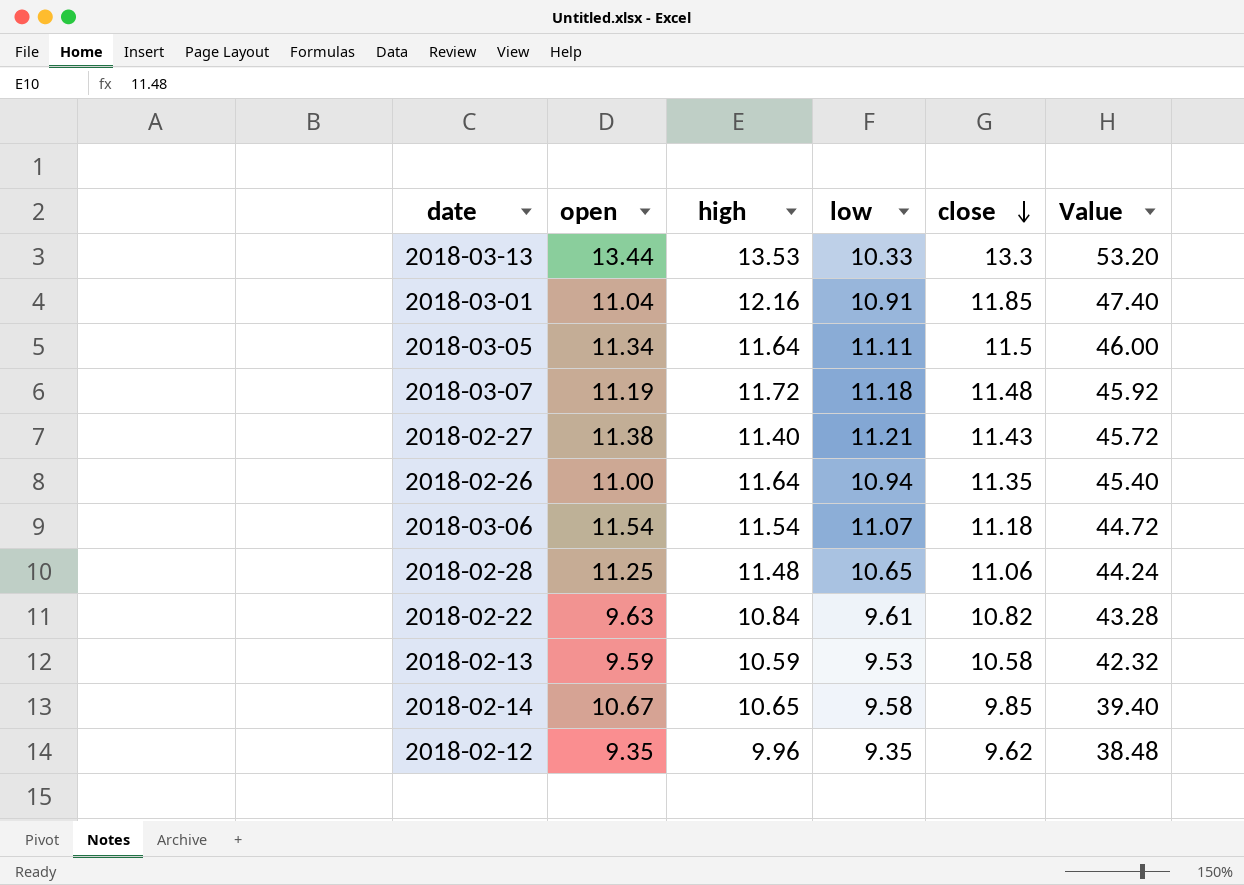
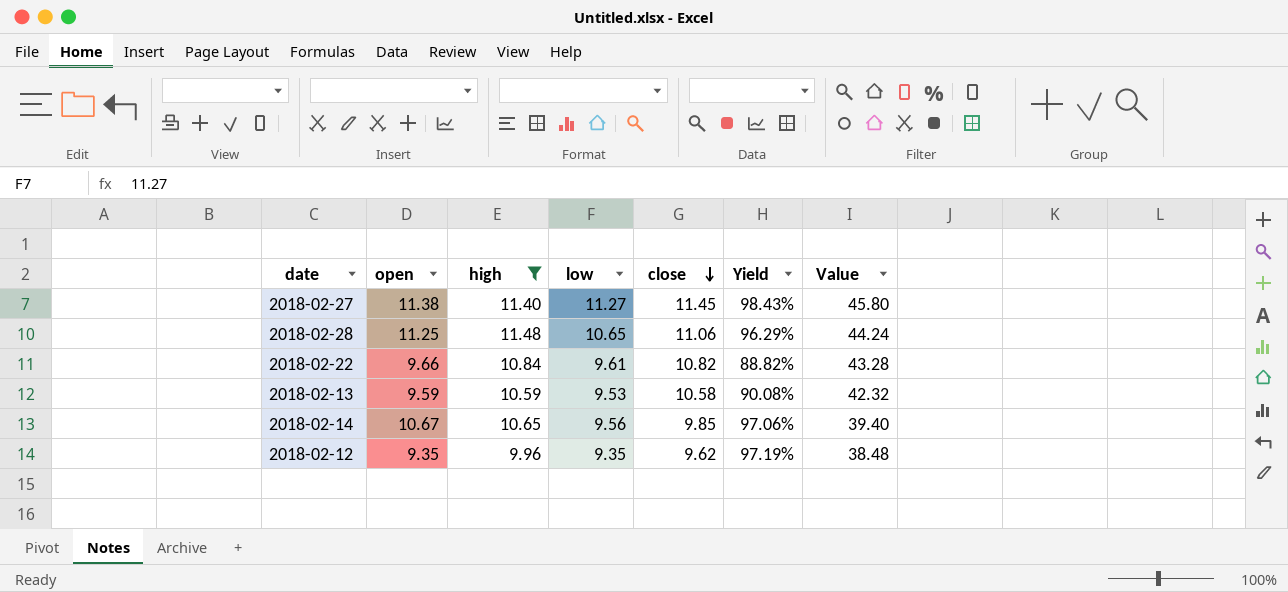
filter: none -> high <= 11.48
column Yield | formula: none -> [low] / [close]
2018-02-27 | low: 11.21 -> 11.27
2018-02-27 | close: 11.43 -> 11.45
2018-02-27 | Value: 45.72 -> 45.80
2018-02-22 | open: 9.63 -> 9.66
2018-02-14 | low: 9.58 -> 9.56

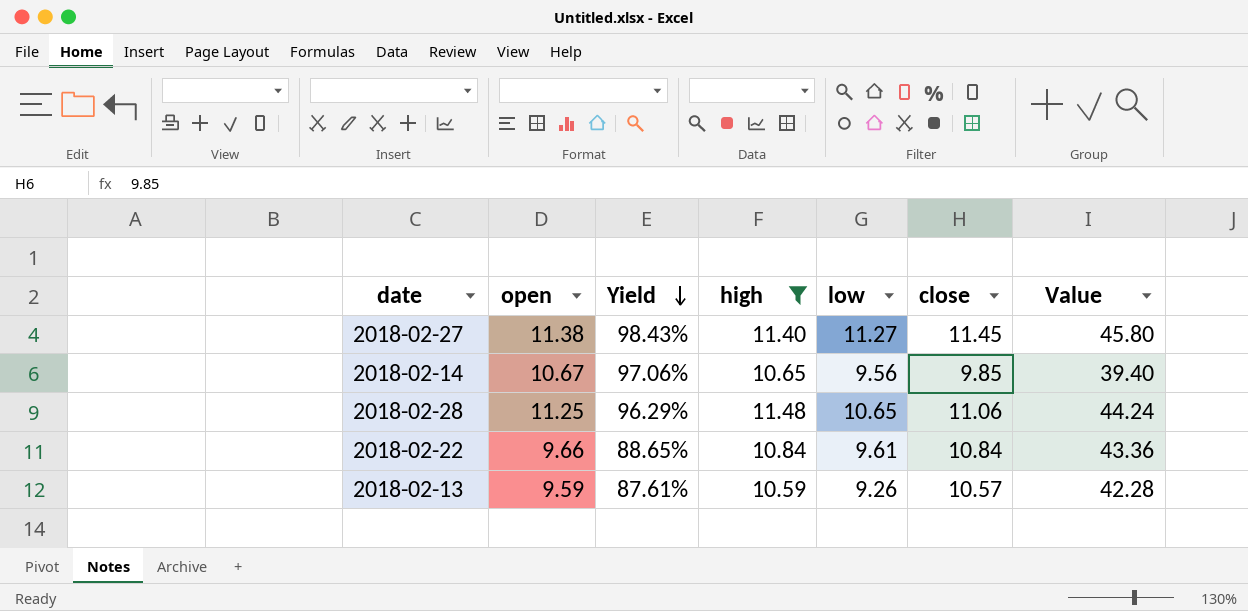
row order: close descending -> Yield descending
column Yield | position: 6 -> 3
row 2018-02-12: 9.35 | 9.96 | 9.35 | 9.62 | 97.19% | 38.48 -> none
2018-02-22 | Yield: 88.82% -> 88.65%
2018-02-22 | close: 10.82 -> 10.84
2018-02-22 | Value: 43.28 -> 43.36
2018-02-13 | Yield: 90.08% -> 87.61%
2018-02-13 | low: 9.53 -> 9.26
2018-02-13 | close: 10.58 -> 10.57
2018-02-13 | Value: 42.32 -> 42.28

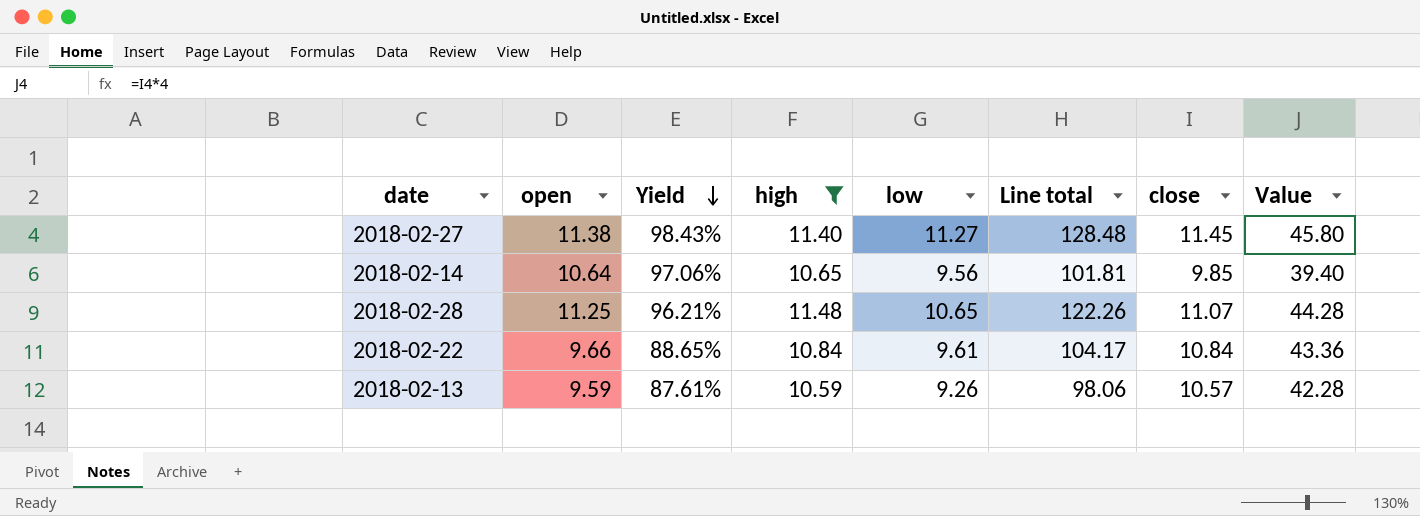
column Line total | formula: none -> [high] * [low]
2018-02-14 | open: 10.67 -> 10.64
2018-02-28 | Yield: 96.29% -> 96.21%
2018-02-28 | close: 11.06 -> 11.07
2018-02-28 | Value: 44.24 -> 44.28

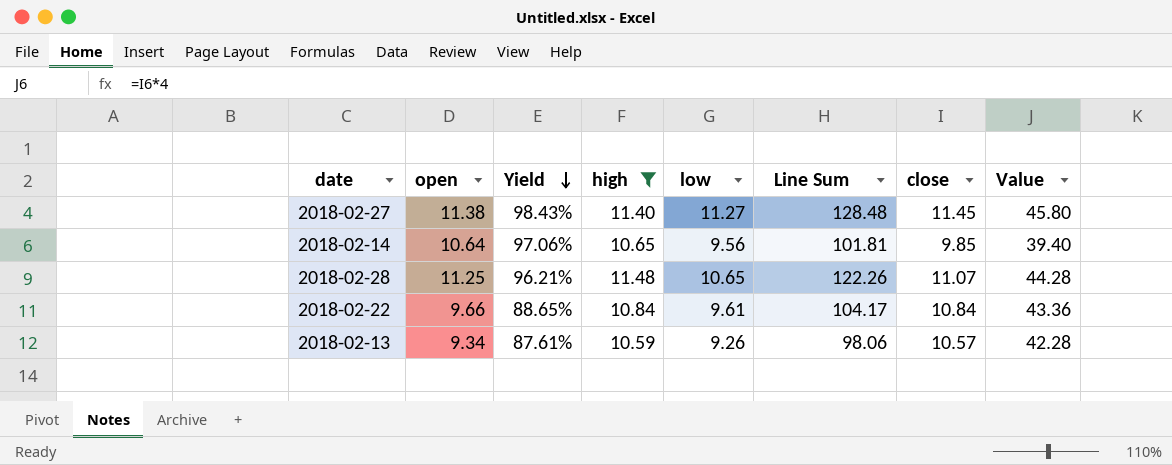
column name: Line total -> Line Sum
2018-02-13 | open: 9.59 -> 9.34

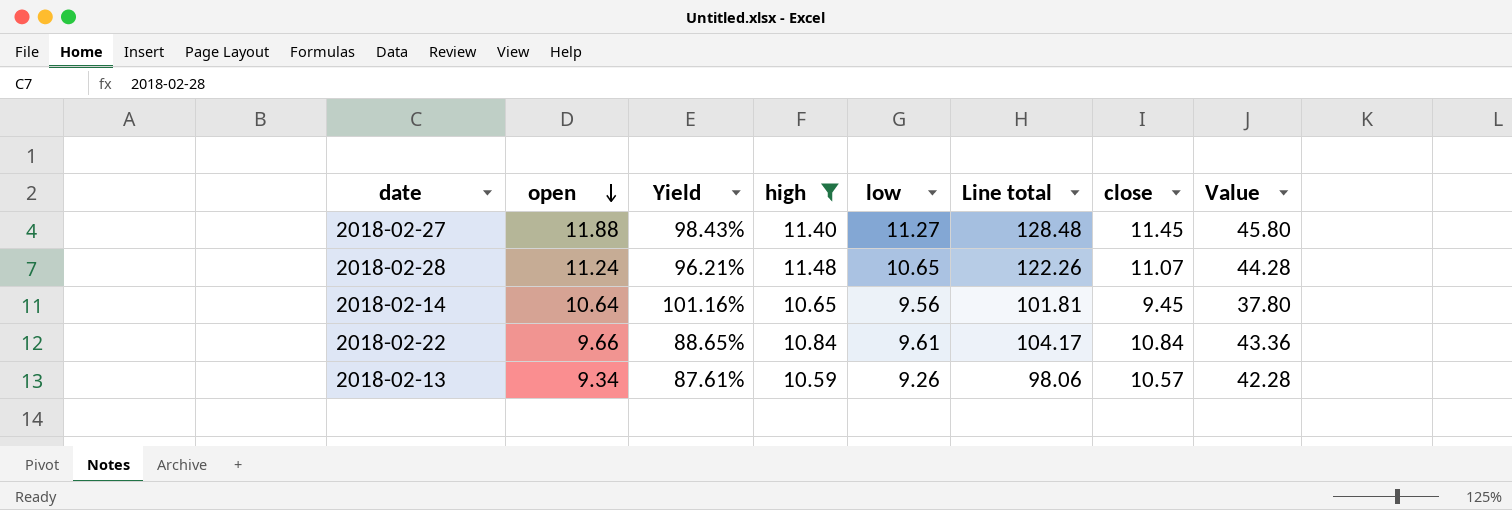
row order: Yield descending -> open descending
column name: Line Sum -> Line total
2018-02-27 | open: 11.38 -> 11.88
2018-02-28 | open: 11.25 -> 11.24
2018-02-14 | Yield: 97.06% -> 101.16%
2018-02-14 | close: 9.85 -> 9.45
2018-02-14 | Value: 39.40 -> 37.80

